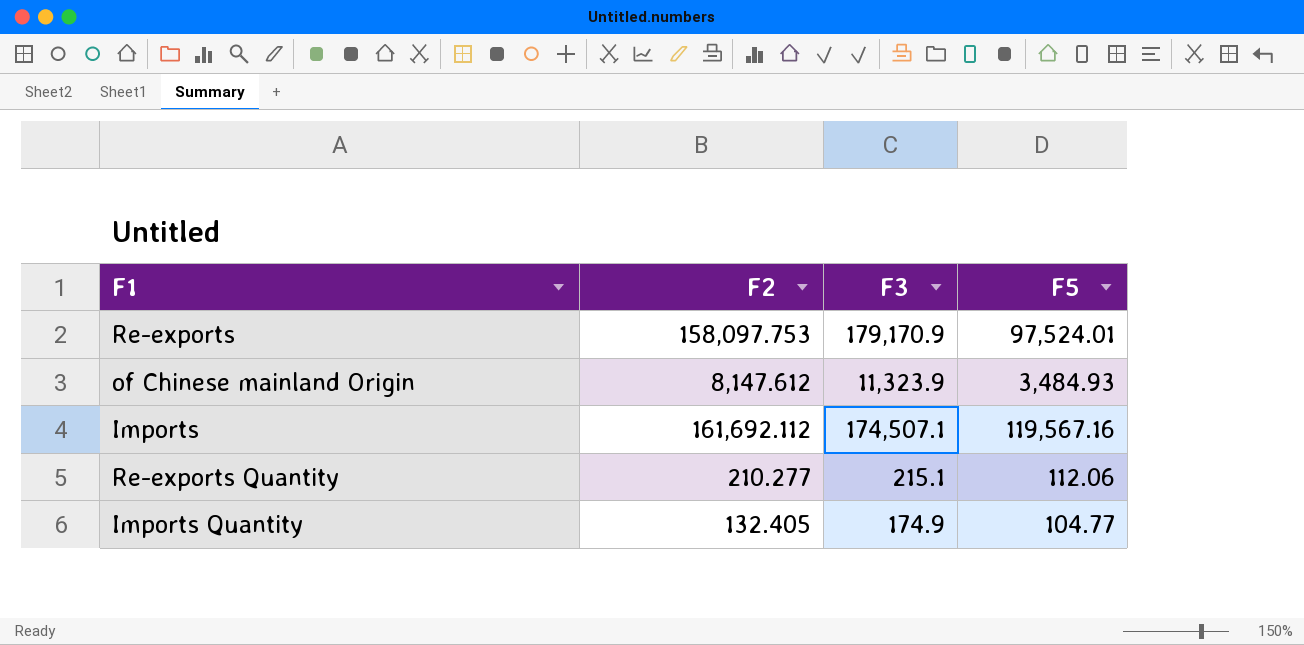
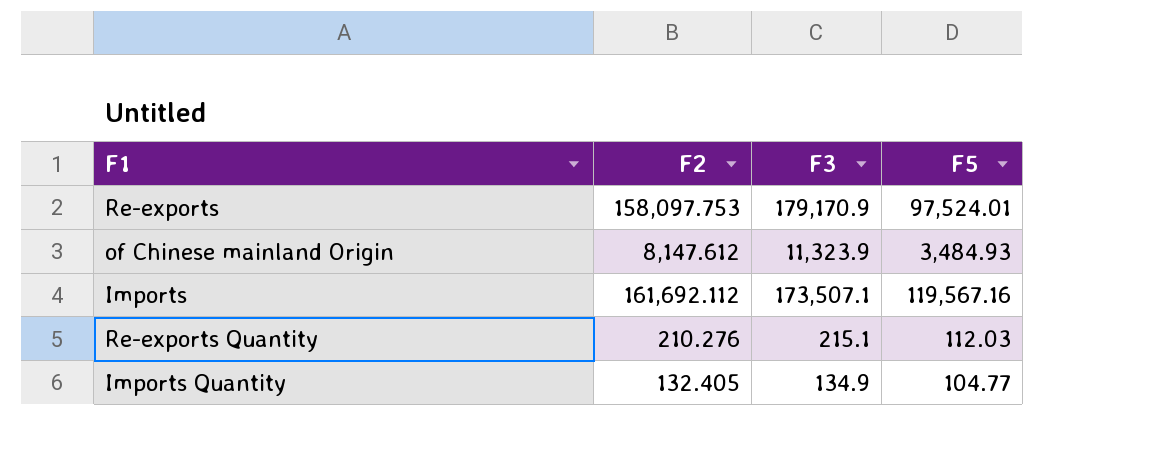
Imports | F3: 174,507.1 -> 173,507.1
Re-exports Quantity | F2: 210.277 -> 210.276
Re-exports Quantity | F5: 112.06 -> 112.03
Imports Quantity | F3: 174.9 -> 134.9

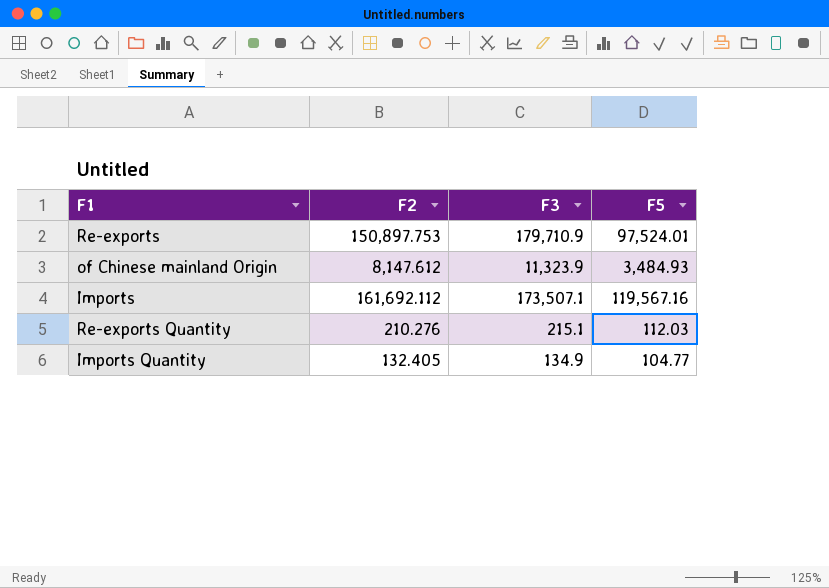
Re-exports | F2: 158,097.753 -> 150,897.753
Re-exports | F3: 179,170.9 -> 179,710.9

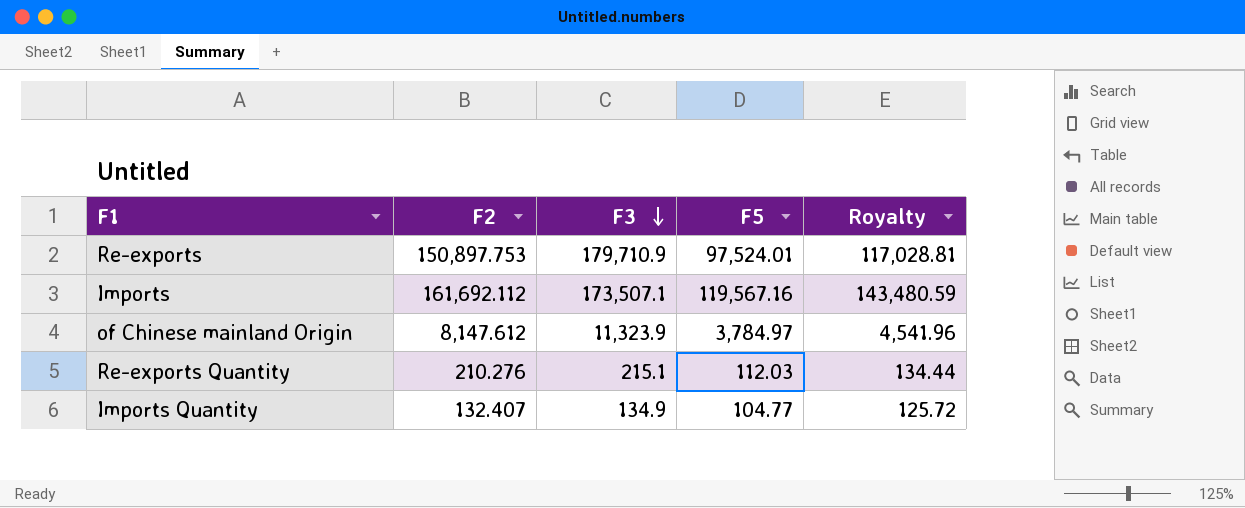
row order: none -> F3 descending
column Royalty | formula: none -> [F5] * 1.2
of Chinese mainland Origin | F5: 3,484.93 -> 3,784.97
Imports Quantity | F2: 132.405 -> 132.407

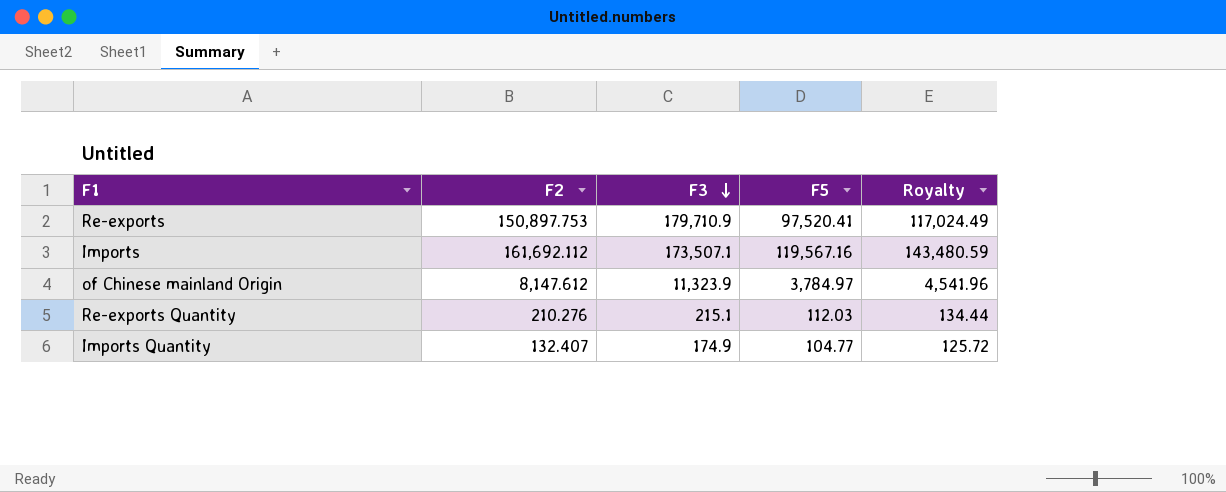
Re-exports | F5: 97,524.01 -> 97,520.41
Re-exports | Royalty: 117,028.81 -> 117,024.49
Imports Quantity | F3: 134.9 -> 174.9

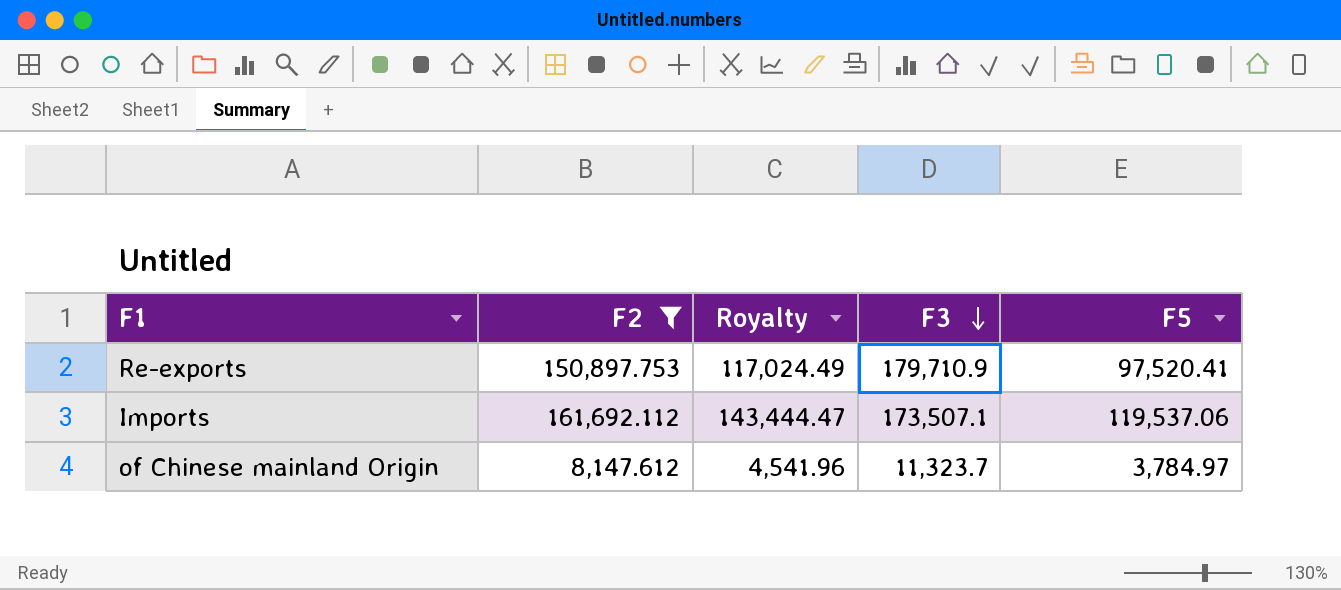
filter: none -> F2 >= 8,147.612
column Royalty | position: 5 -> 3
Imports | Royalty: 143,480.59 -> 143,444.47
Imports | F5: 119,567.16 -> 119,537.06
of Chinese mainland Origin | F3: 11,323.9 -> 11,323.7

